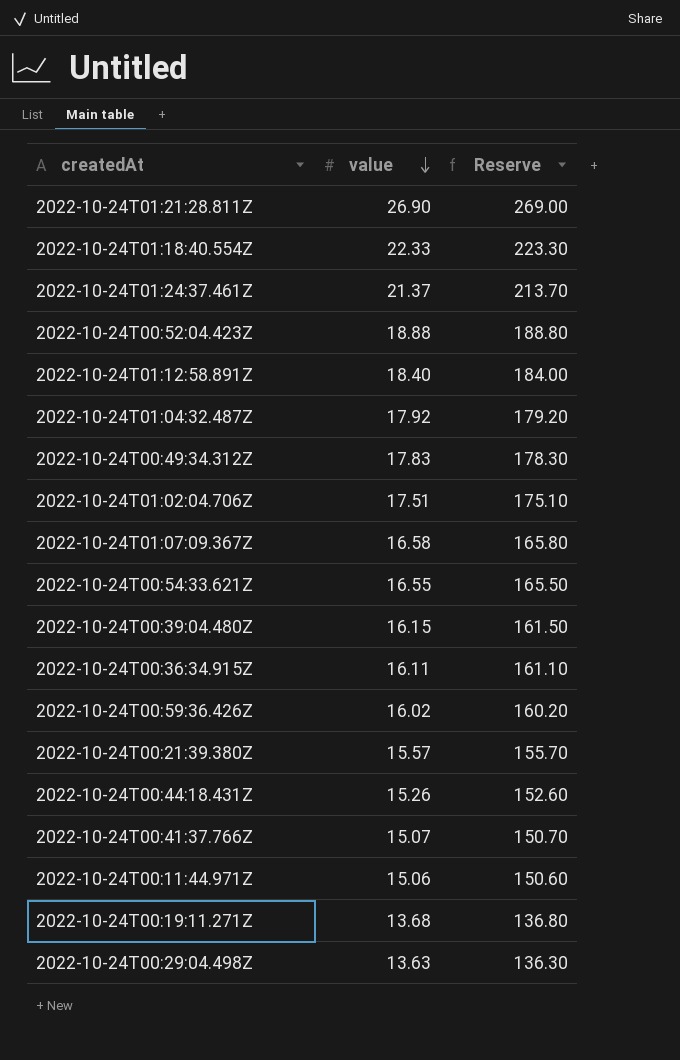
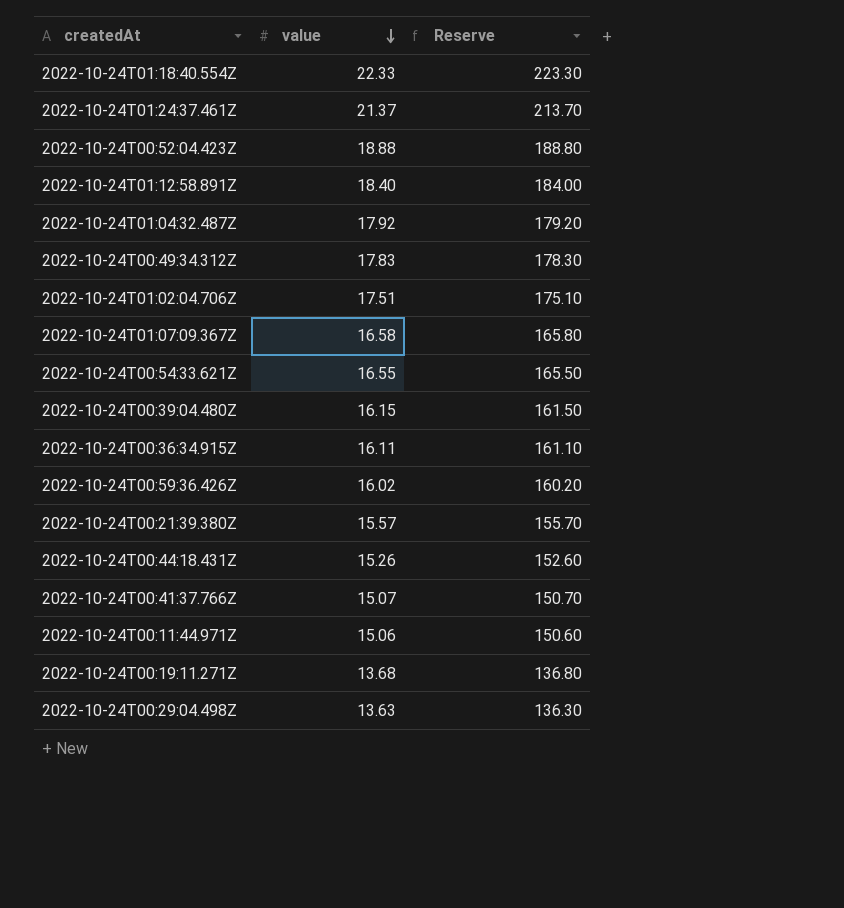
row 2022-10-24T01:21:28.811Z: 26.90 | 269.00 -> none

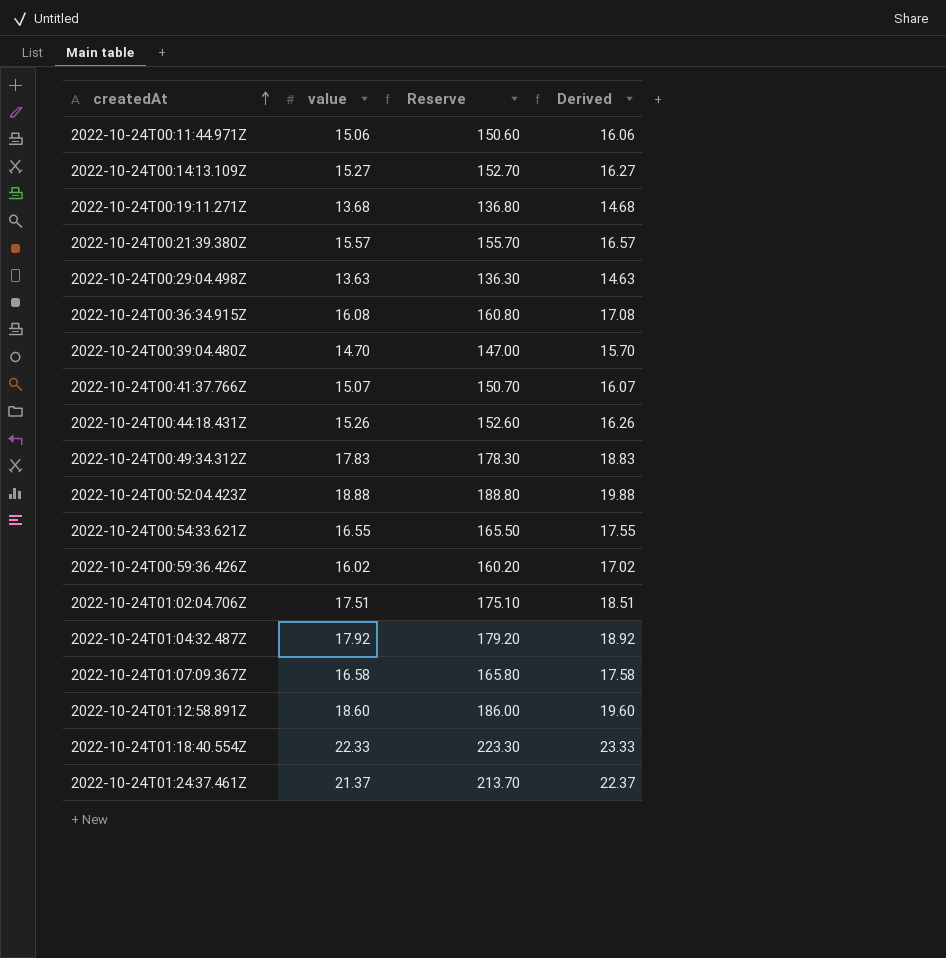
row order: value descending -> createdAt ascending
column Derived | formula: none -> [value] + 1
row 2022-10-24T00:14:13.109Z: none -> 15.27 | 152.70 | 16.27
2022-10-24T00:36:34.915Z | value: 16.11 -> 16.08
2022-10-24T00:36:34.915Z | Reserve: 161.10 -> 160.80
2022-10-24T00:39:04.480Z | value: 16.15 -> 14.70
2022-10-24T00:39:04.480Z | Reserve: 161.50 -> 147.00
2022-10-24T01:12:58.891Z | value: 18.40 -> 18.60
2022-10-24T01:12:58.891Z | Reserve: 184.00 -> 186.00

